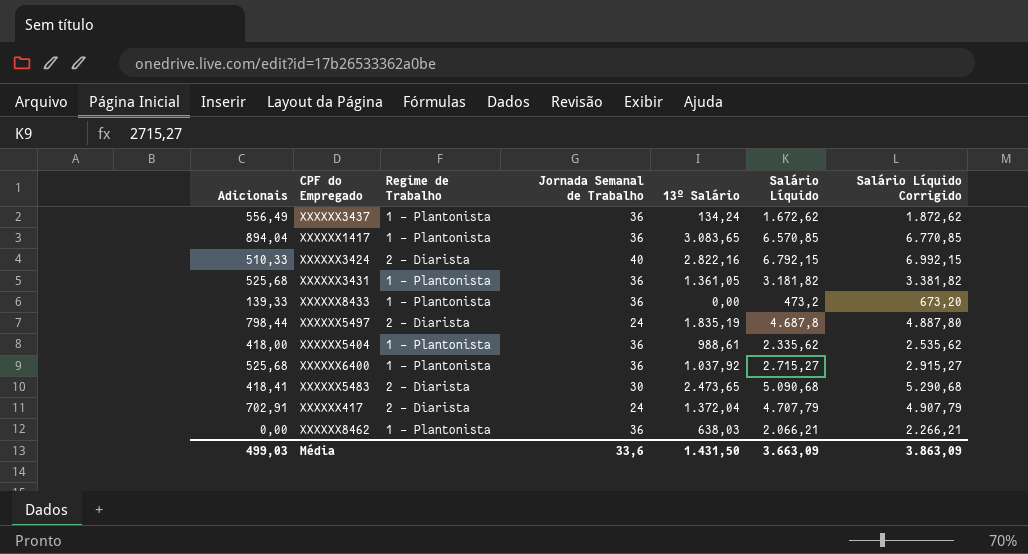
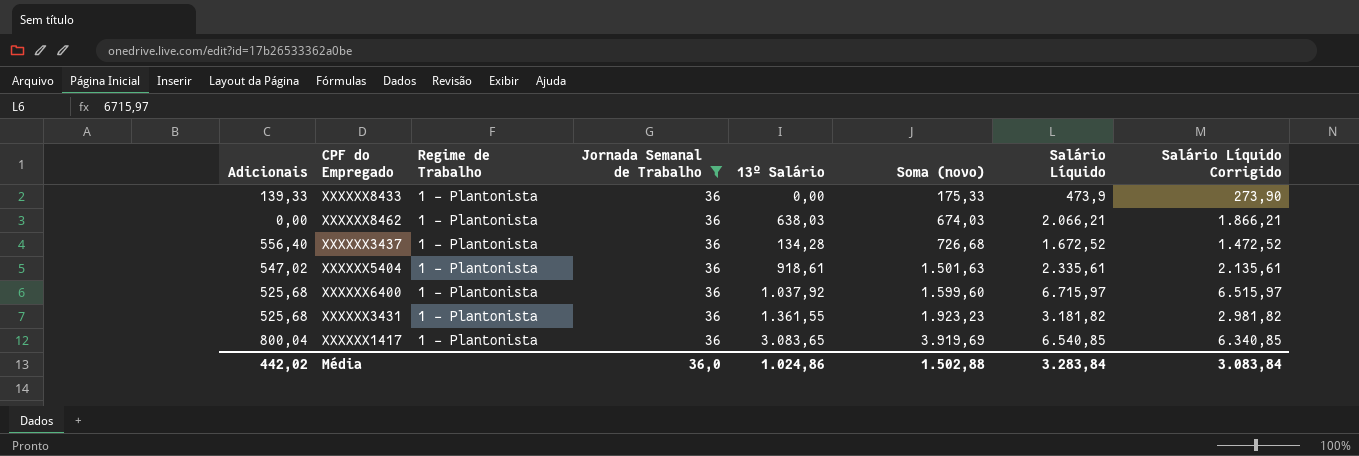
filter: none -> Jornada Semanal de Trabalho = 36
row order: none -> Soma (novo) ascending
column Soma (novo) | formula: none -> [Adicionais] + [Jornada Semanal de Trabalho] + [13º Salário]
column Salário Líquido Corrigido | formula: [Salário Líquido] + 200 -> [Salário Líquido] - 200
XXXXXX8433 | Salário Líquido: 473,2 -> 473,9
XXXXXX3437 | Adicionais: 556,49 -> 556,40
XXXXXX3437 | 13º Salário: 134,24 -> 134,28
XXXXXX3437 | Salário Líquido: 1.672,62 -> 1.672,52
XXXXXX5404 | Adicionais: 418,00 -> 547,02
XXXXXX5404 | 13º Salário: 988,61 -> 918,61
XXXXXX5404 | Salário Líquido: 2.335,62 -> 2.335,61
XXXXXX6400 | Salário Líquido: 2.715,27 -> 6.715,97
XXXXXX3431 | 13º Salário: 1.361,05 -> 1.361,55
XXXXXX1417 | Adicionais: 894,04 -> 800,04
XXXXXX1417 | Salário Líquido: 6.570,85 -> 6.540,85
Média | Adicionais: 499,03 -> 442,02
Média | Jornada Semanal de Trabalho: 33,6 -> 36,0
Média | 13º Salário: 1.431,50 -> 1.024,86
Média | Salário Líquido: 3.663,09 -> 3.283,84
Média | Salário Líquido Corrigido: 3.863,09 -> 3.083,84

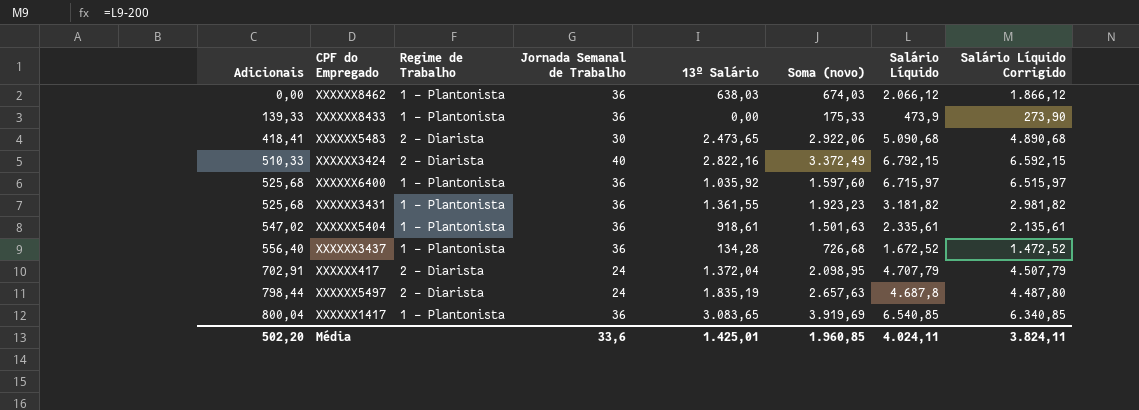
filter: Jornada Semanal de Trabalho = 36 -> none
row order: Soma (novo) ascending -> Adicionais ascending
XXXXXX8462 | Salário Líquido: 2.066,21 -> 2.066,12
XXXXXX8462 | Salário Líquido Corrigido: 1.866,21 -> 1.866,12
XXXXXX6400 | 13º Salário: 1.037,92 -> 1.035,92
XXXXXX6400 | Soma (novo): 1.599,60 -> 1.597,60
Média | Adicionais: 442,02 -> 502,20
Média | Jornada Semanal de Trabalho: 36,0 -> 33,6
Média | 13º Salário: 1.024,86 -> 1.425,01
Média | Soma (novo): 1.502,88 -> 1.960,85
Média | Salário Líquido: 3.283,84 -> 4.024,11
Média | Salário Líquido Corrigido: 3.083,84 -> 3.824,11

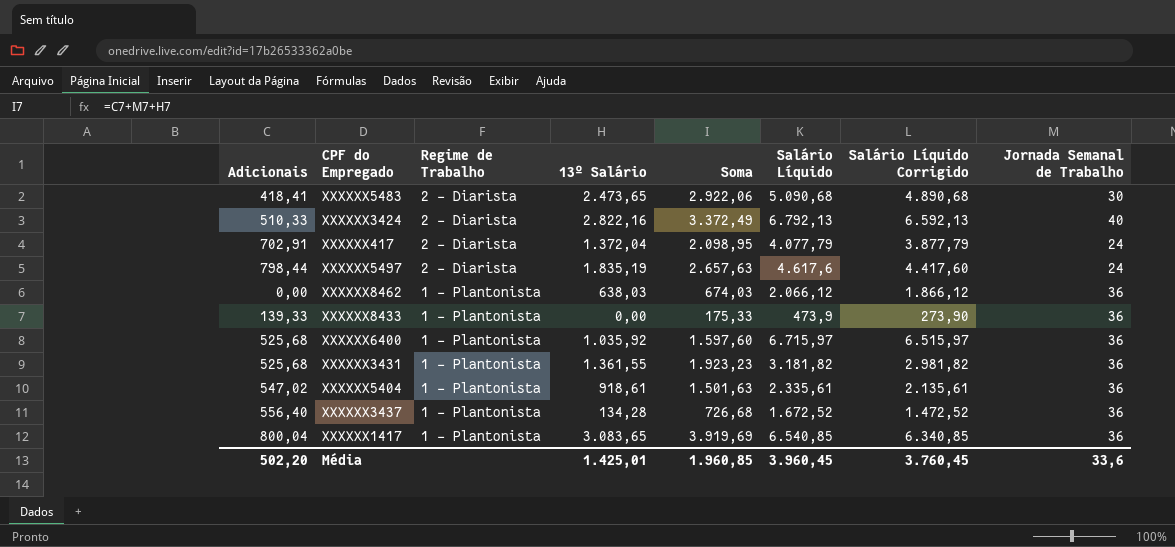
row order: Adicionais ascending -> Regime de Trabalho descending
column name: Soma (novo) -> Soma
column Jornada Semanal de Trabalho | position: 4 -> 8
XXXXXX3424 | Salário Líquido: 6.792,15 -> 6.792,13
XXXXXX3424 | Salário Líquido Corrigido: 6.592,15 -> 6.592,13
XXXXXX417 | Salário Líquido: 4.707,79 -> 4.077,79
XXXXXX417 | Salário Líquido Corrigido: 4.507,79 -> 3.877,79
XXXXXX5497 | Salário Líquido: 4.687,8 -> 4.617,6
XXXXXX5497 | Salário Líquido Corrigido: 4.487,80 -> 4.417,60
Média | Salário Líquido: 4.024,11 -> 3.960,45
Média | Salário Líquido Corrigido: 3.824,11 -> 3.760,45

